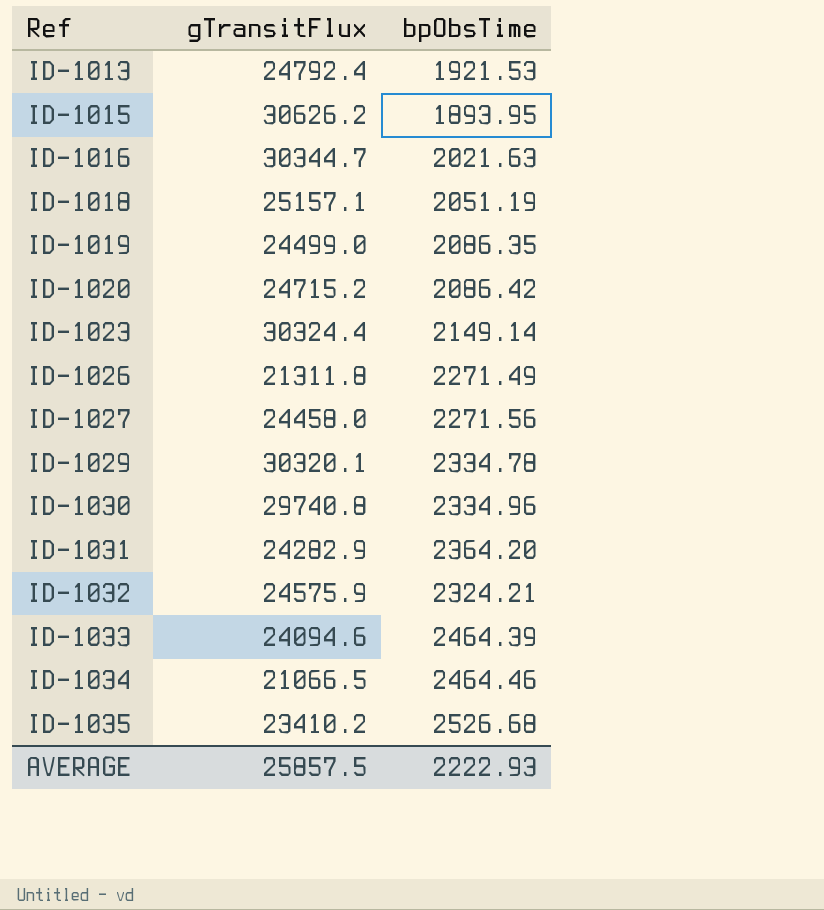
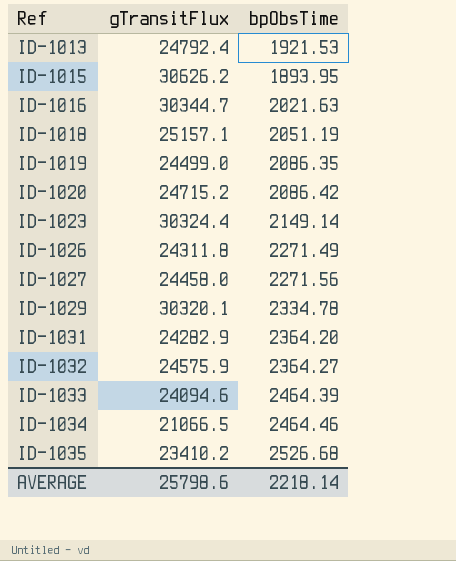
row ID-1030: 29740.8 | 2334.96 -> none
ID-1026 | gTransitFlux: 21311.8 -> 24311.8
ID-1032 | bpObsTime: 2324.21 -> 2364.27
AVERAGE | gTransitFlux: 25857.5 -> 25798.6
AVERAGE | bpObsTime: 2222.93 -> 2218.14

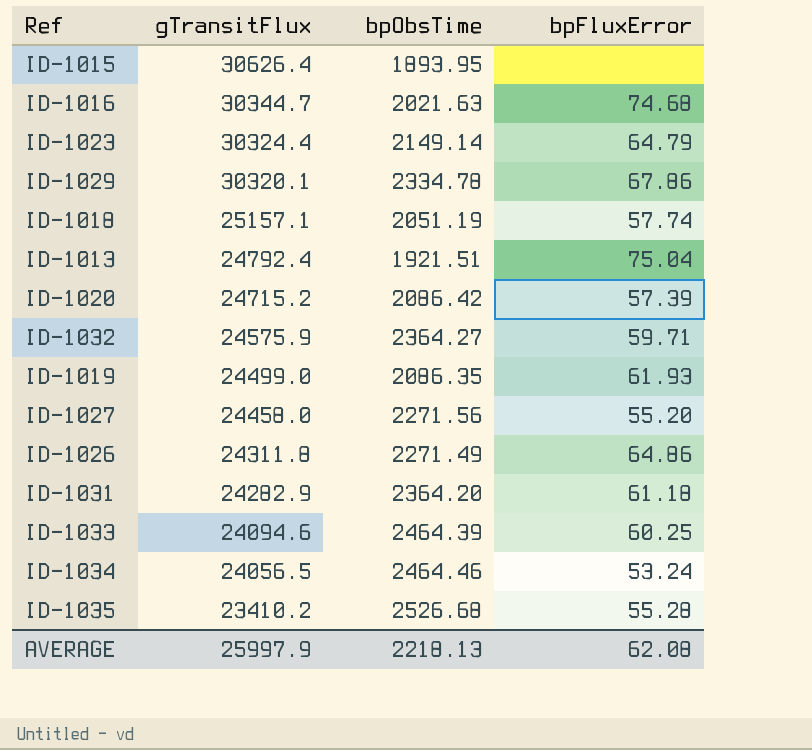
row order: Ref ascending -> gTransitFlux descending
column bpFluxError | position: none -> 4
ID-1015 | gTransitFlux: 30626.2 -> 30626.4
ID-1013 | bpObsTime: 1921.53 -> 1921.51
ID-1034 | gTransitFlux: 21066.5 -> 24056.5
AVERAGE | gTransitFlux: 25798.6 -> 25997.9
AVERAGE | bpObsTime: 2218.14 -> 2218.13

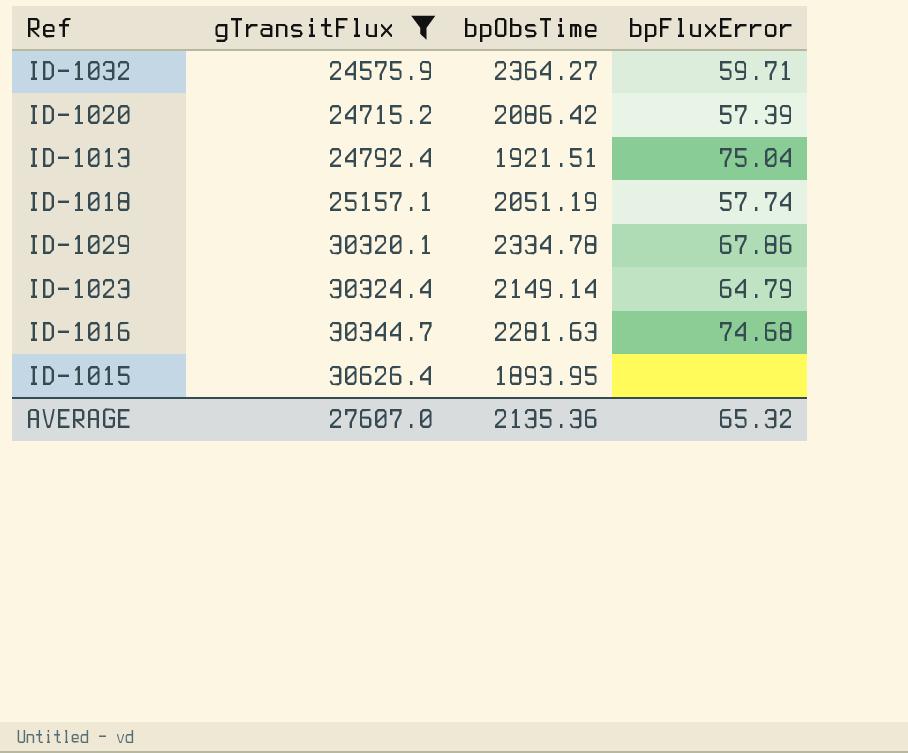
filter: none -> gTransitFlux >= 24575.9
row order: gTransitFlux descending -> gTransitFlux ascending
ID-1016 | bpObsTime: 2021.63 -> 2281.63
AVERAGE | gTransitFlux: 25997.9 -> 27607.0
AVERAGE | bpObsTime: 2218.13 -> 2135.36
AVERAGE | bpFluxError: 62.08 -> 65.32

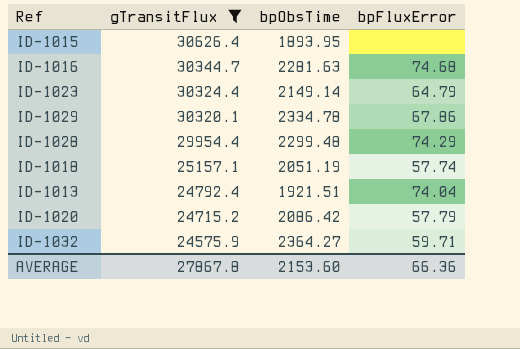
row order: gTransitFlux ascending -> gTransitFlux descending
row ID-1028: none -> 29954.4 | 2299.48 | 74.29
ID-1013 | bpFluxError: 75.04 -> 74.04
ID-1020 | bpFluxError: 57.39 -> 57.79
AVERAGE | gTransitFlux: 27607.0 -> 27867.8
AVERAGE | bpObsTime: 2135.36 -> 2153.60
AVERAGE | bpFluxError: 65.32 -> 66.36

